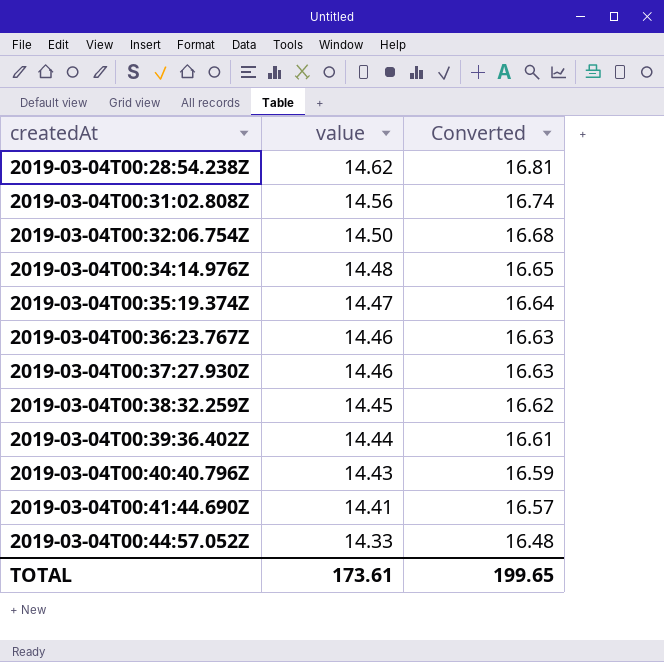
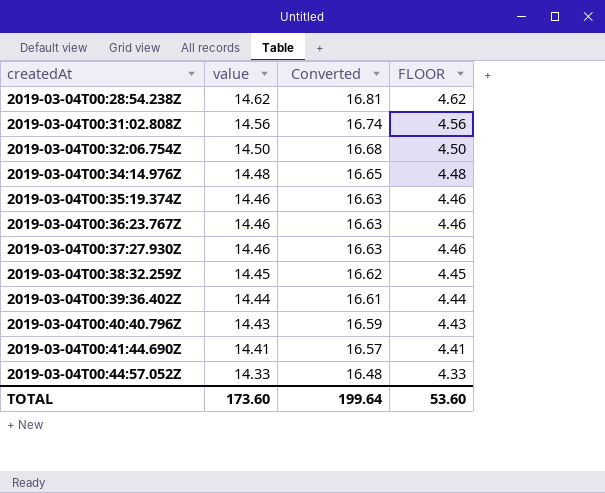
column FLOOR | formula: none -> [value] - 10
2019-03-04T00:35:19.374Z | value: 14.47 -> 14.46
2019-03-04T00:35:19.374Z | Converted: 16.64 -> 16.63
TOTAL | value: 173.61 -> 173.60
TOTAL | Converted: 199.65 -> 199.64

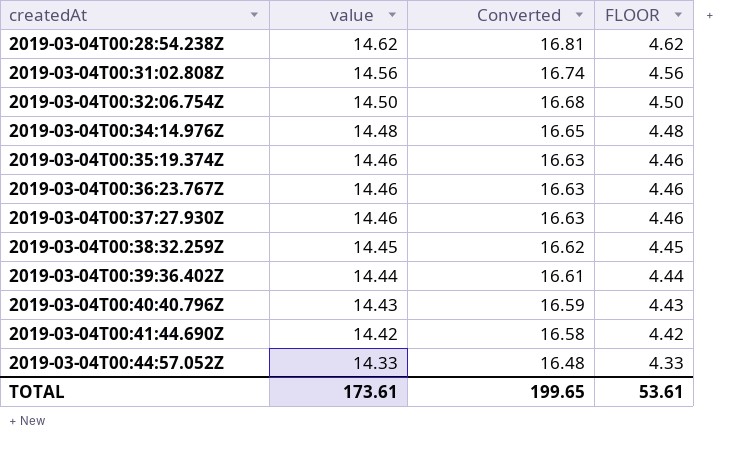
2019-03-04T00:41:44.690Z | value: 14.41 -> 14.42
2019-03-04T00:41:44.690Z | Converted: 16.57 -> 16.58
2019-03-04T00:41:44.690Z | FLOOR: 4.41 -> 4.42
TOTAL | value: 173.60 -> 173.61
TOTAL | Converted: 199.64 -> 199.65
TOTAL | FLOOR: 53.60 -> 53.61

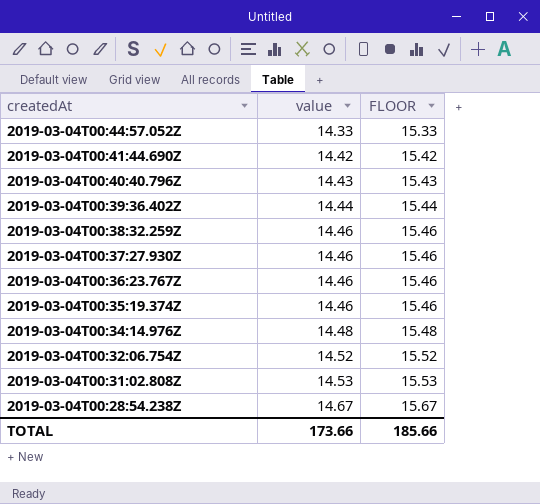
row order: createdAt ascending -> createdAt descending
column Converted | formula: [value] * 1.15 -> none
column FLOOR | formula: [value] - 10 -> [value] + 1
2019-03-04T00:38:32.259Z | value: 14.45 -> 14.46
2019-03-04T00:32:06.754Z | value: 14.50 -> 14.52
2019-03-04T00:31:02.808Z | value: 14.56 -> 14.53
2019-03-04T00:28:54.238Z | value: 14.62 -> 14.67
TOTAL | value: 173.61 -> 173.66
TOTAL | FLOOR: 53.61 -> 185.66

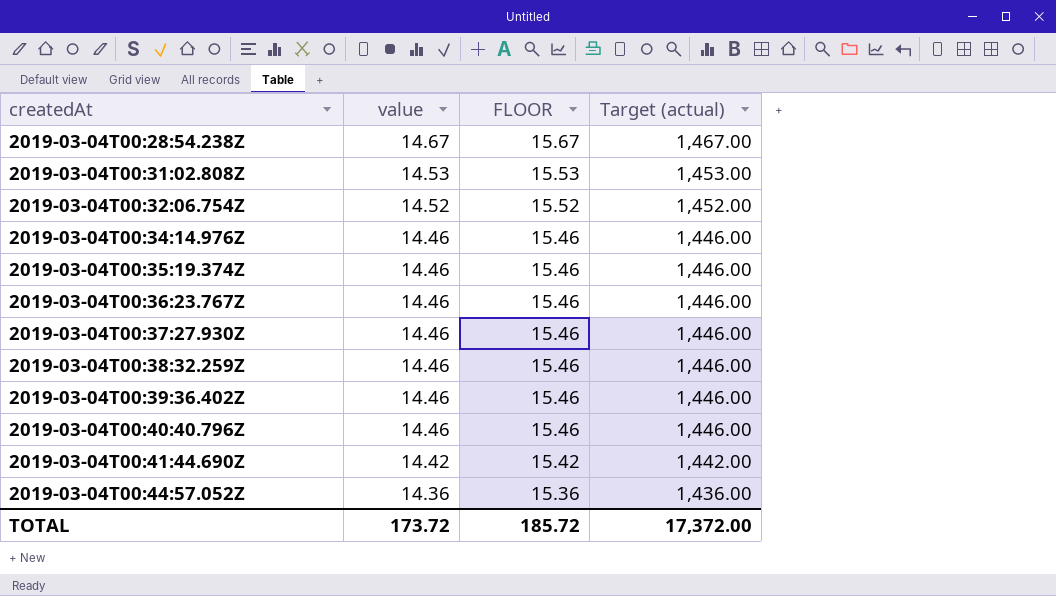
row order: createdAt descending -> createdAt ascending
column Target (actual) | formula: none -> [value] * 100
2019-03-04T00:34:14.976Z | value: 14.48 -> 14.46
2019-03-04T00:34:14.976Z | FLOOR: 15.48 -> 15.46
2019-03-04T00:39:36.402Z | value: 14.44 -> 14.46
2019-03-04T00:39:36.402Z | FLOOR: 15.44 -> 15.46
2019-03-04T00:40:40.796Z | value: 14.43 -> 14.46
2019-03-04T00:40:40.796Z | FLOOR: 15.43 -> 15.46
2019-03-04T00:44:57.052Z | value: 14.33 -> 14.36
2019-03-04T00:44:57.052Z | FLOOR: 15.33 -> 15.36
TOTAL | value: 173.66 -> 173.72
TOTAL | FLOOR: 185.66 -> 185.72

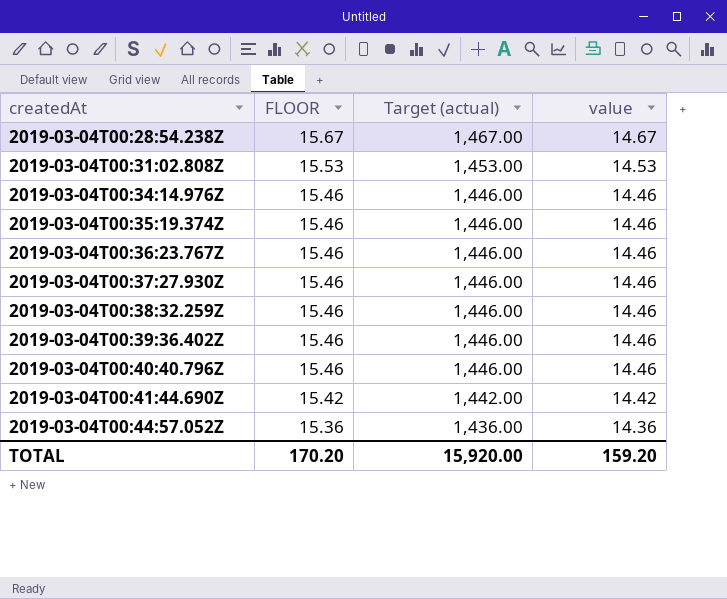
column value | position: 2 -> 4
row 2019-03-04T00:32:06.754Z: 14.52 | 15.52 | 1,452.00 -> none
TOTAL | FLOOR: 185.72 -> 170.20
TOTAL | Target (actual): 17,372.00 -> 15,920.00
TOTAL | value: 173.72 -> 159.20

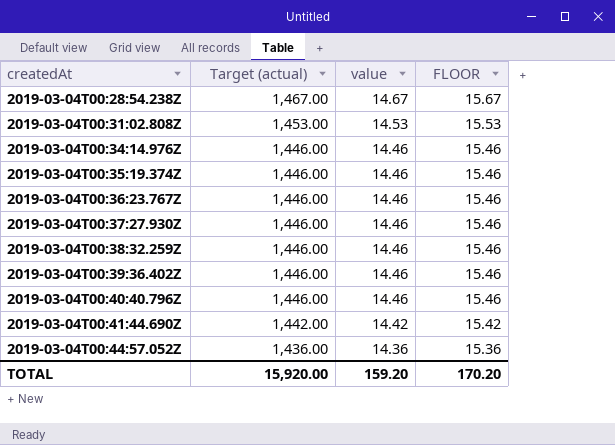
column FLOOR | position: 2 -> 4

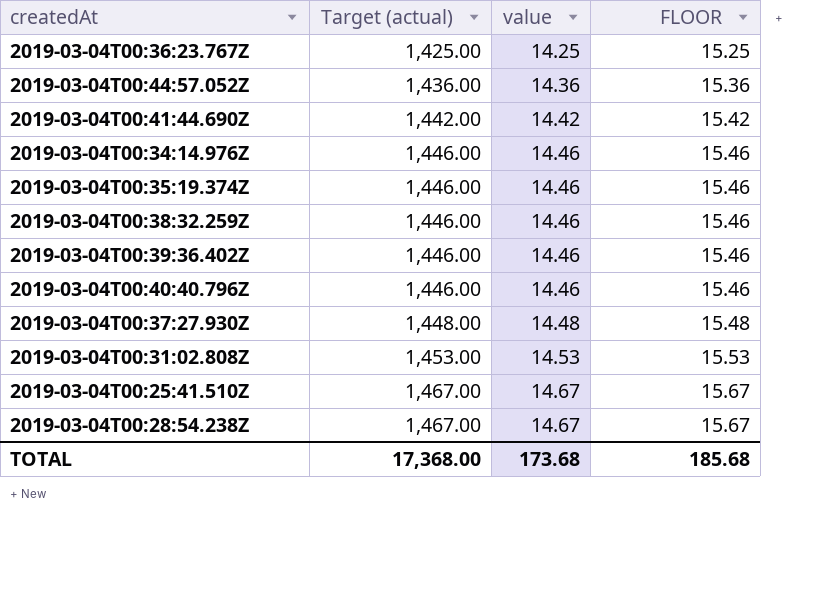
row order: createdAt ascending -> Target (actual) ascending
2019-03-04T00:36:23.767Z | Target (actual): 1,446.00 -> 1,425.00
2019-03-04T00:36:23.767Z | value: 14.46 -> 14.25
2019-03-04T00:36:23.767Z | FLOOR: 15.46 -> 15.25
2019-03-04T00:37:27.930Z | Target (actual): 1,446.00 -> 1,448.00
2019-03-04T00:37:27.930Z | value: 14.46 -> 14.48
2019-03-04T00:37:27.930Z | FLOOR: 15.46 -> 15.48
row 2019-03-04T00:25:41.510Z: none -> 1,467.00 | 14.67 | 15.67
TOTAL | Target (actual): 15,920.00 -> 17,368.00
TOTAL | value: 159.20 -> 173.68
TOTAL | FLOOR: 170.20 -> 185.68

